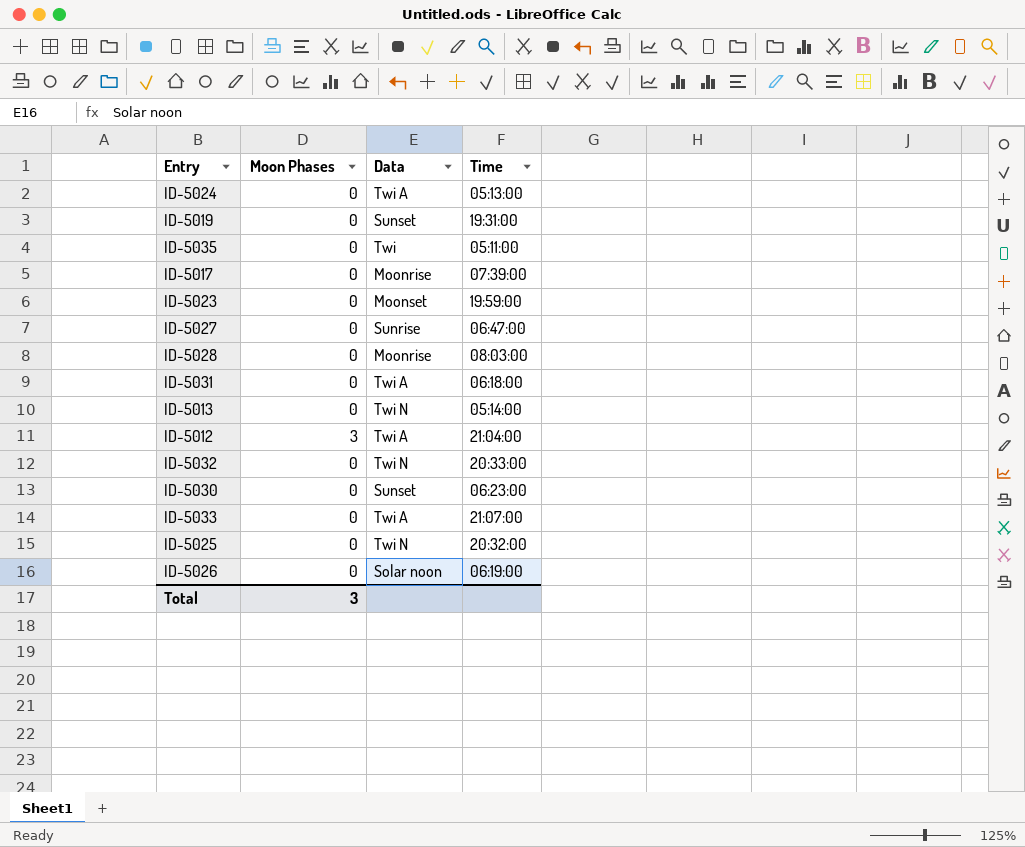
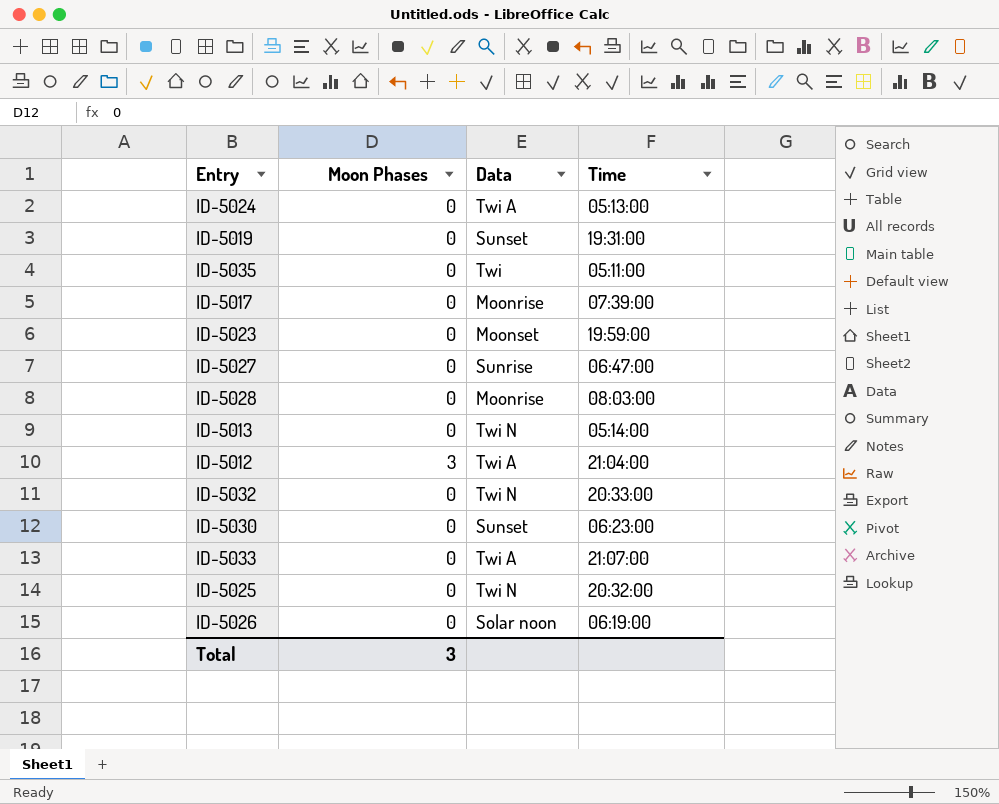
row ID-5031: 0 | Twi A | 06:18:00 -> none

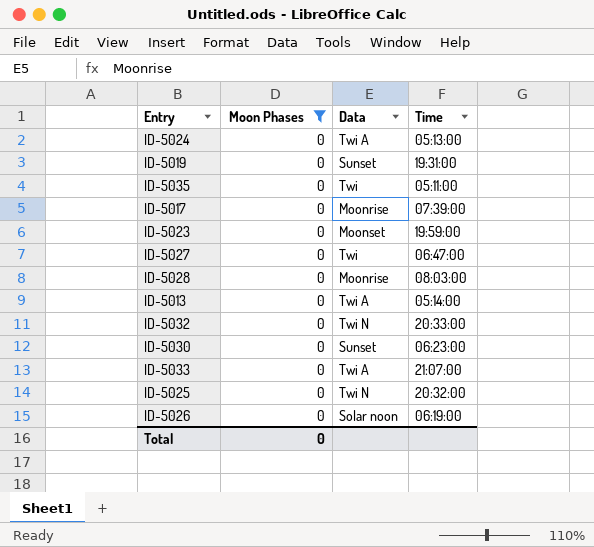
filter: none -> Moon Phases = 0
ID-5027 | Data: Sunrise -> Twi
ID-5013 | Data: Twi N -> Twi A
Total | Moon Phases: 3 -> 0

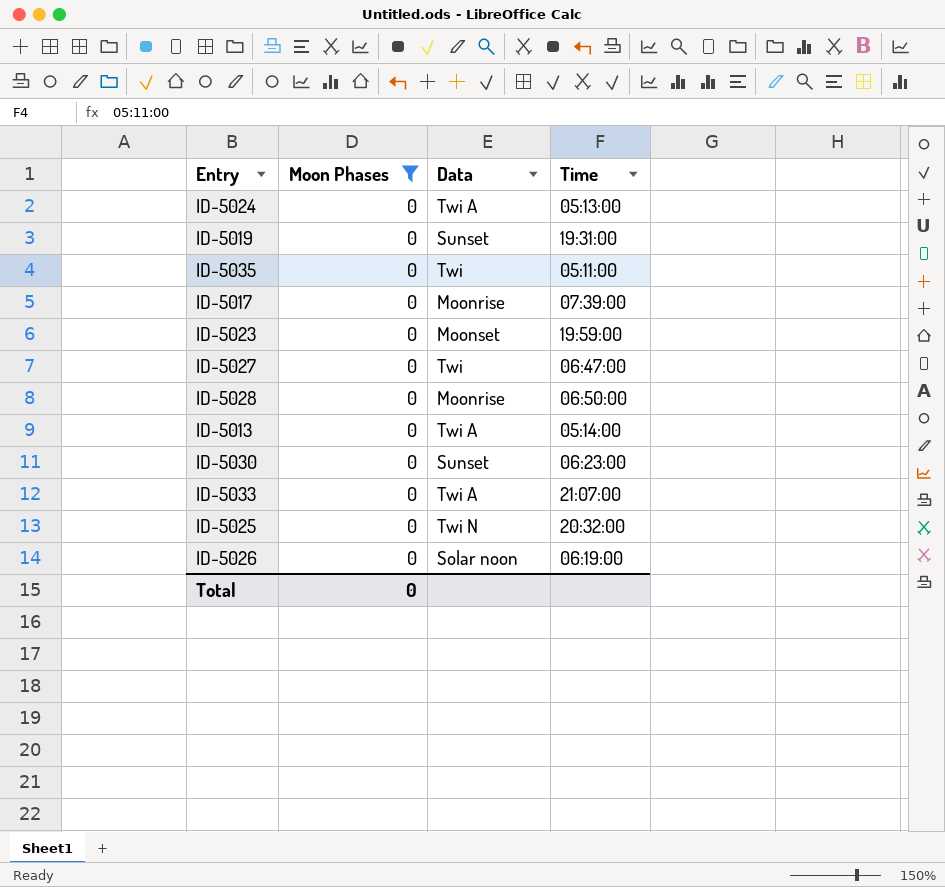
row ID-5032: 0 | Twi N | 20:33:00 -> none
ID-5028 | Time: 08:03:00 -> 06:50:00

